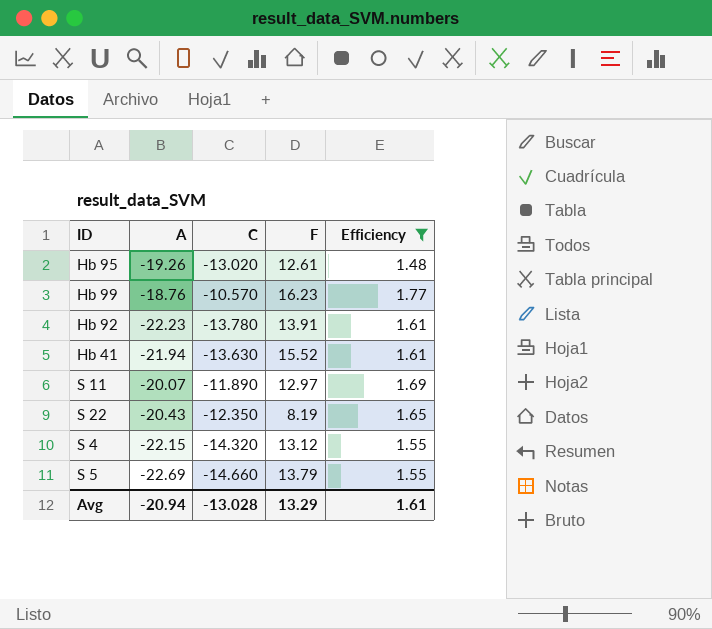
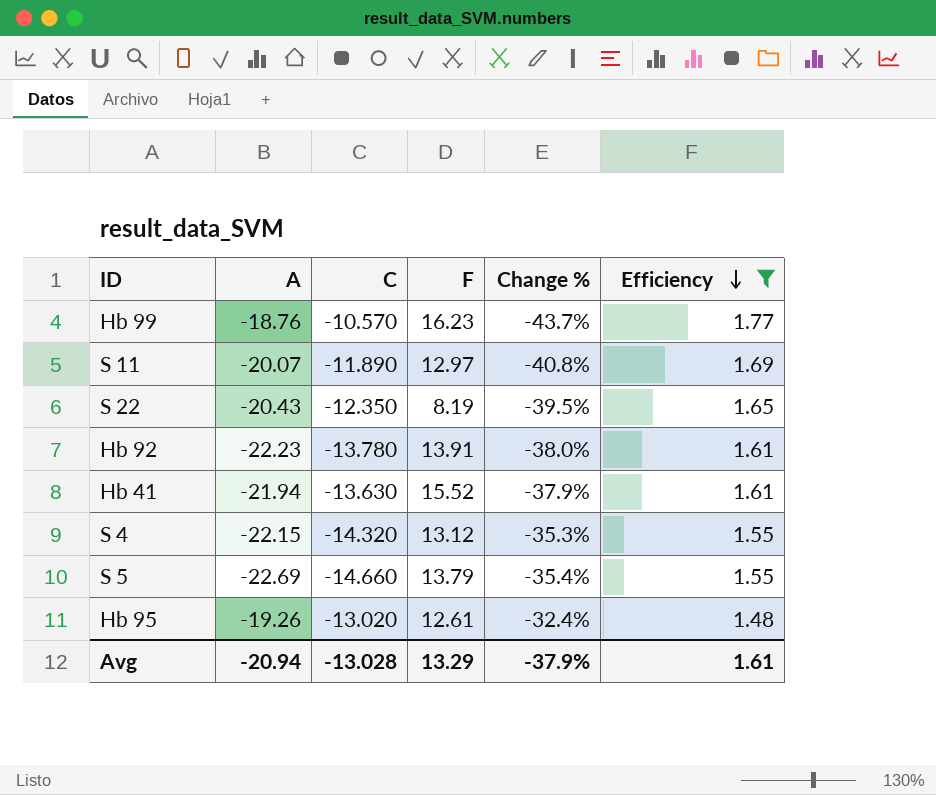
row order: none -> Efficiency descending
column Change % | formula: none -> ([C] - [A]) / [A]

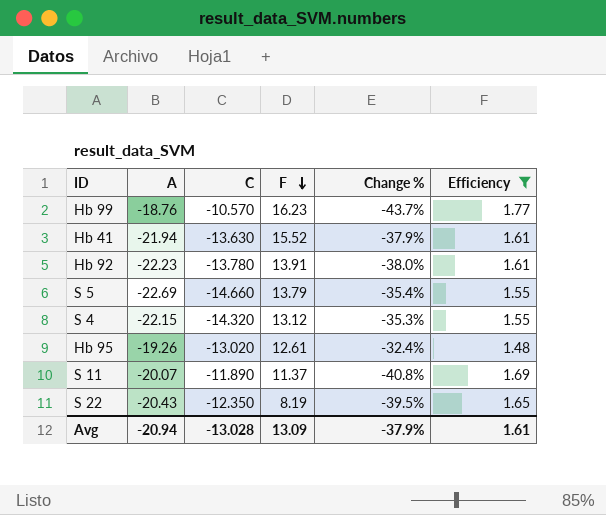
row order: Efficiency descending -> F descending
S 11 | F: 12.97 -> 11.37
Avg | F: 13.29 -> 13.09

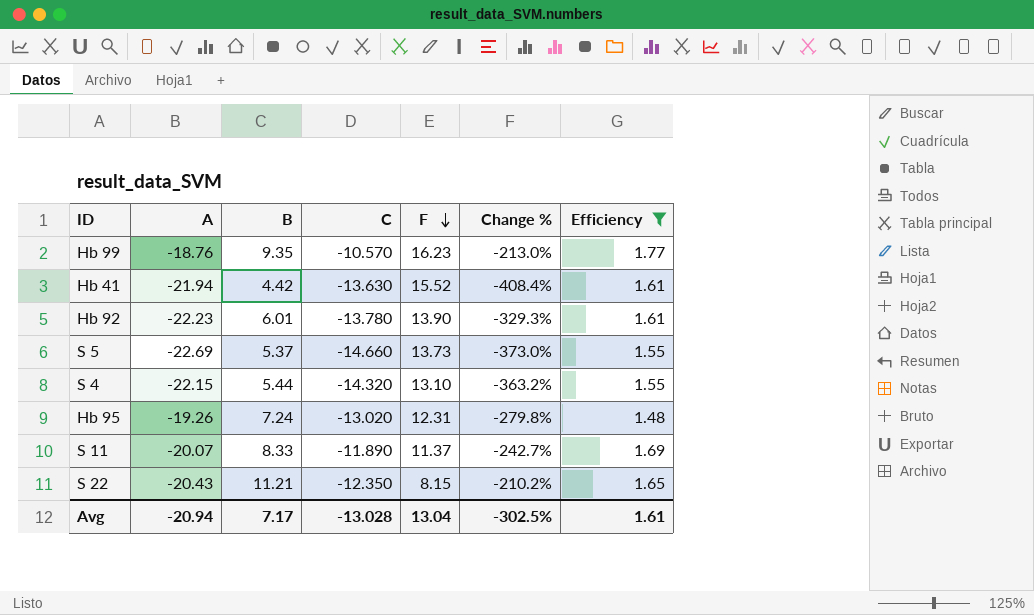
column B | position: none -> 3
column Change % | formula: ([C] - [A]) / [A] -> ([C] - [B]) / [B]
Hb 92 | F: 13.91 -> 13.90
S 5 | F: 13.79 -> 13.73
S 4 | F: 13.12 -> 13.10
Hb 95 | F: 12.61 -> 12.31
S 22 | F: 8.19 -> 8.15
Avg | F: 13.09 -> 13.04
Avg | Change %: -37.9% -> -302.5%

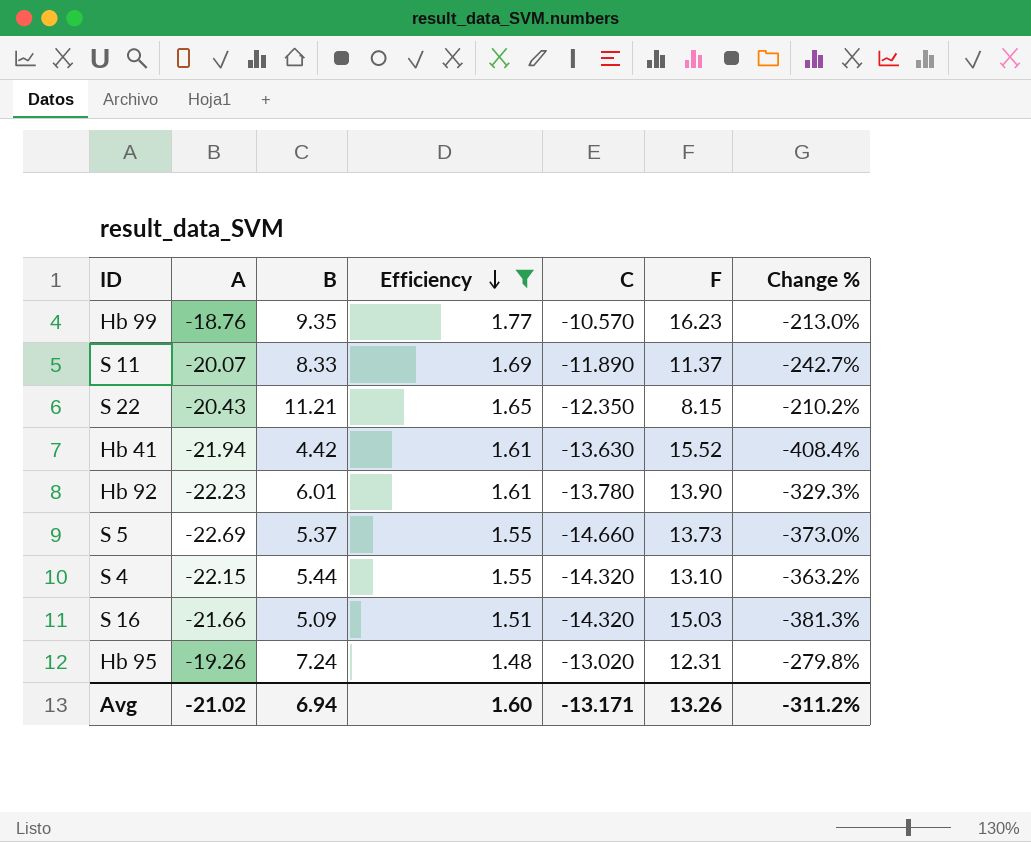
row order: F descending -> Efficiency descending
column Efficiency | position: 7 -> 4
row S 16: none -> -21.66 | 5.09 | 1.51 | -14.320 | 15.03 | -381.3%
Avg | A: -20.94 -> -21.02
Avg | B: 7.17 -> 6.94
Avg | Efficiency: 1.61 -> 1.60
Avg | C: -13.028 -> -13.171
Avg | F: 13.04 -> 13.26
Avg | Change %: -302.5% -> -311.2%

